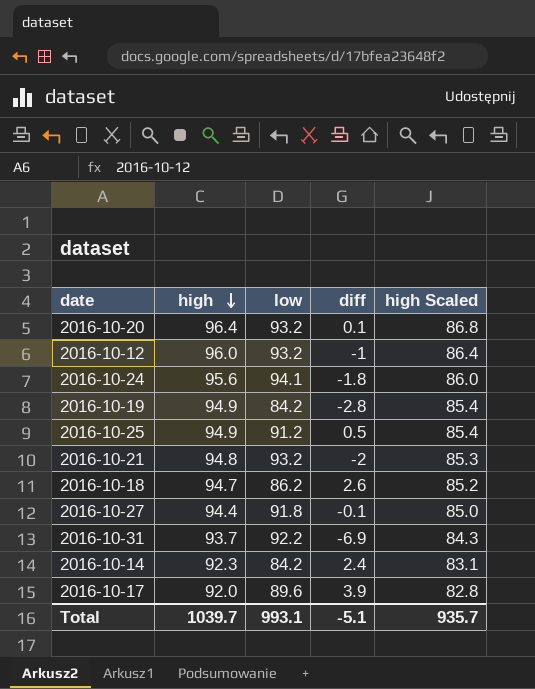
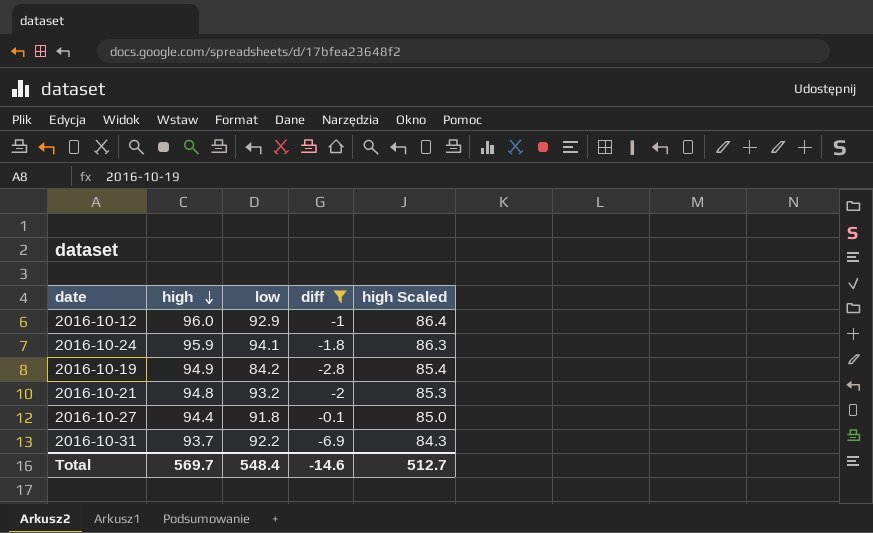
filter: none -> diff <= -0.1
2016-10-12 | low: 93.2 -> 92.9
2016-10-24 | high: 95.6 -> 95.9
2016-10-24 | high Scaled: 86.0 -> 86.3
Total | high: 1039.7 -> 569.7
Total | low: 993.1 -> 548.4
Total | diff: -5.1 -> -14.6
Total | high Scaled: 935.7 -> 512.7

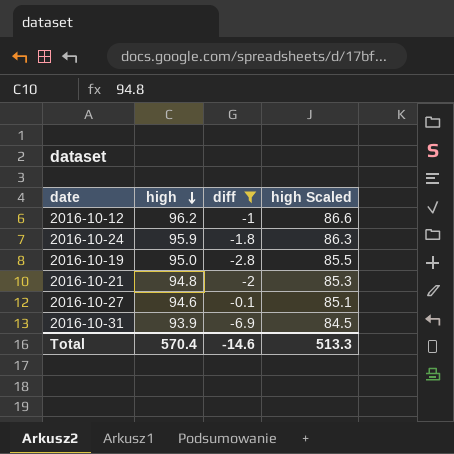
column low | position: 3 -> none
2016-10-12 | high: 96.0 -> 96.2
2016-10-12 | high Scaled: 86.4 -> 86.6
2016-10-19 | high: 94.9 -> 95.0
2016-10-19 | high Scaled: 85.4 -> 85.5
2016-10-27 | high: 94.4 -> 94.6
2016-10-27 | high Scaled: 85.0 -> 85.1
2016-10-31 | high: 93.7 -> 93.9
2016-10-31 | high Scaled: 84.3 -> 84.5
Total | high: 569.7 -> 570.4
Total | high Scaled: 512.7 -> 513.3

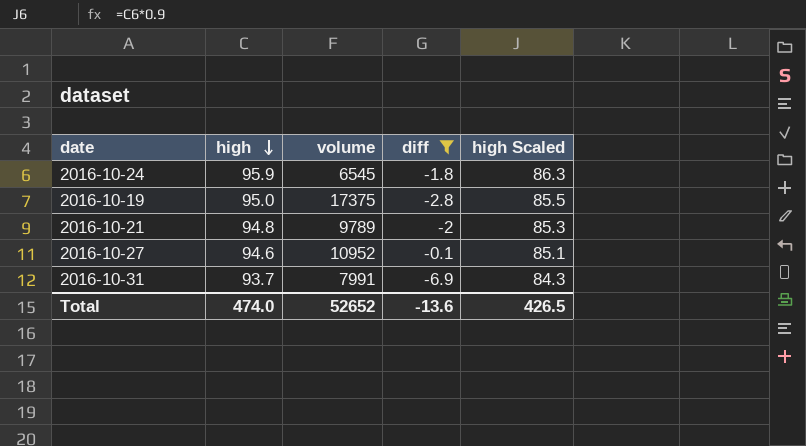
column volume | position: none -> 3
row 2016-10-12: 96.2 | -1 | 86.6 -> none
2016-10-31 | high: 93.9 -> 93.7
2016-10-31 | high Scaled: 84.5 -> 84.3
Total | high: 570.4 -> 474.0
Total | diff: -14.6 -> -13.6
Total | high Scaled: 513.3 -> 426.5

